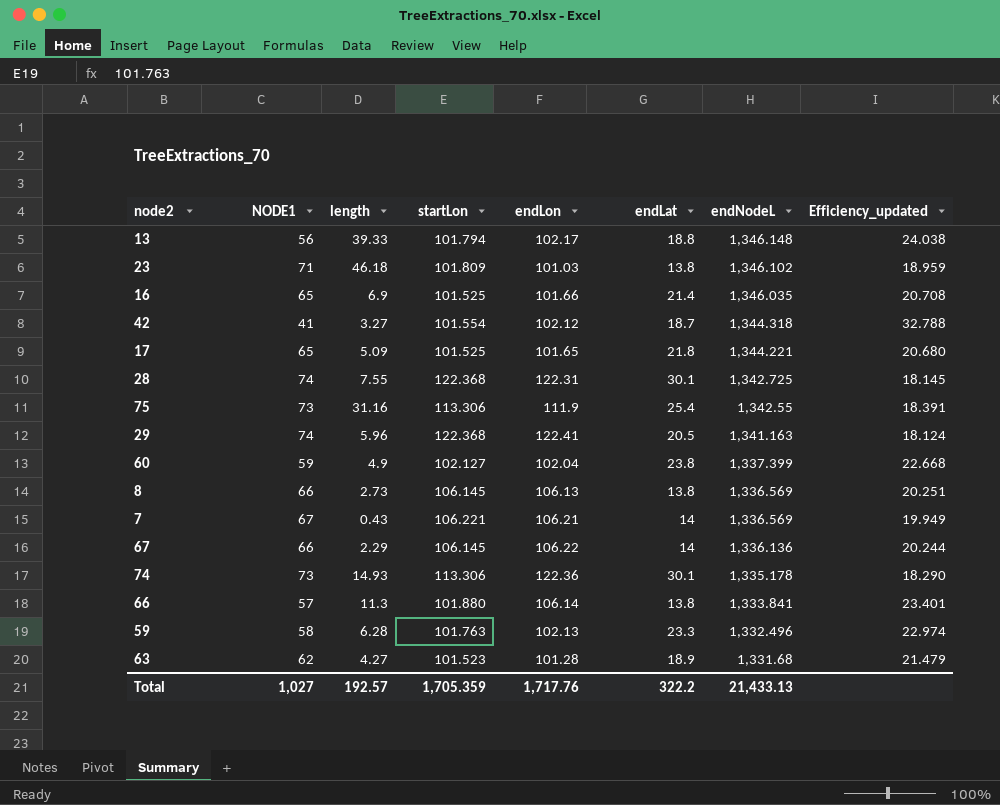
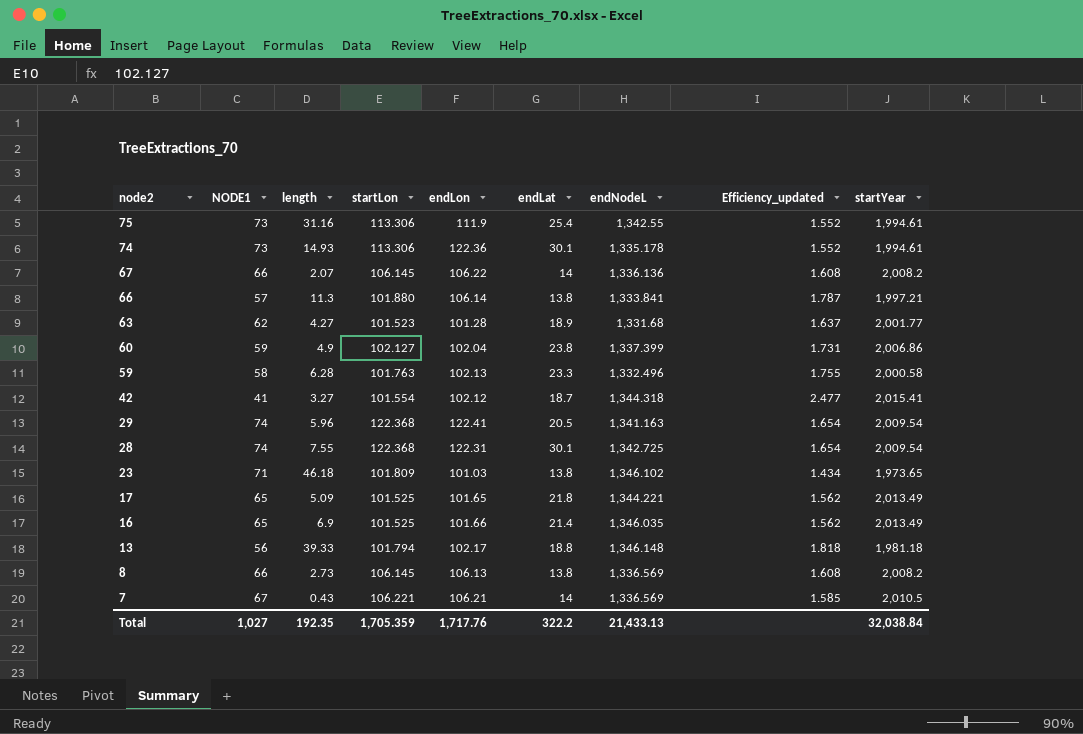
row order: endNodeL descending -> node2 descending
column Efficiency_updated | formula: [endNodeL] / [NODE1] -> [startLon] / [NODE1]
column startYear | position: none -> 9
67 | length: 2.29 -> 2.07
Total | length: 192.57 -> 192.35

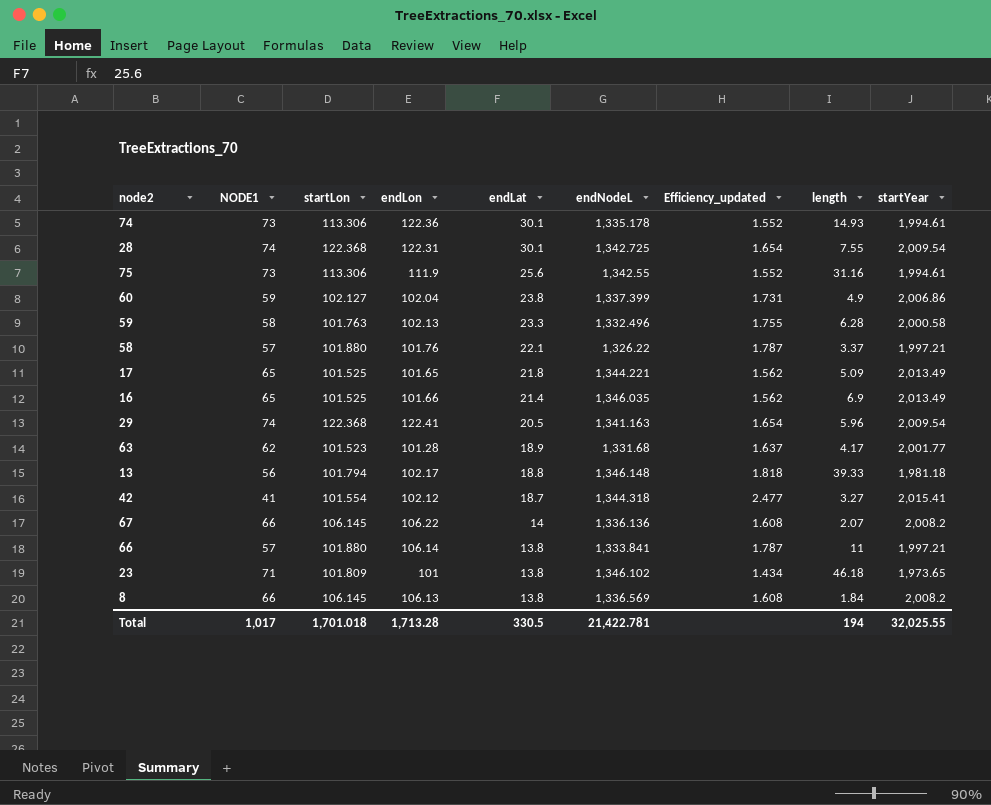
row order: node2 descending -> endLat descending
column length | position: 3 -> 8
row 7: 67 | 0.43 | 106.221 | 106.21 | 14 | 1,336.569 | 1.585 | 2,010.5 -> none
75 | endLat: 25.4 -> 25.6
row 58: none -> 57 | 101.880 | 101.76 | 22.1 | 1,326.22 | 1.787 | 3.37 | 1,997.21
63 | length: 4.27 -> 4.17
66 | length: 11.3 -> 11
23 | endLon: 101.03 -> 101
8 | length: 2.73 -> 1.84
Total | NODE1: 1,027 -> 1,017
Total | startLon: 1,705.359 -> 1,701.018
Total | endLon: 1,717.76 -> 1,713.28
Total | endLat: 322.2 -> 330.5
Total | endNodeL: 21,433.13 -> 21,422.781
Total | length: 192.35 -> 194
Total | startYear: 32,038.84 -> 32,025.55

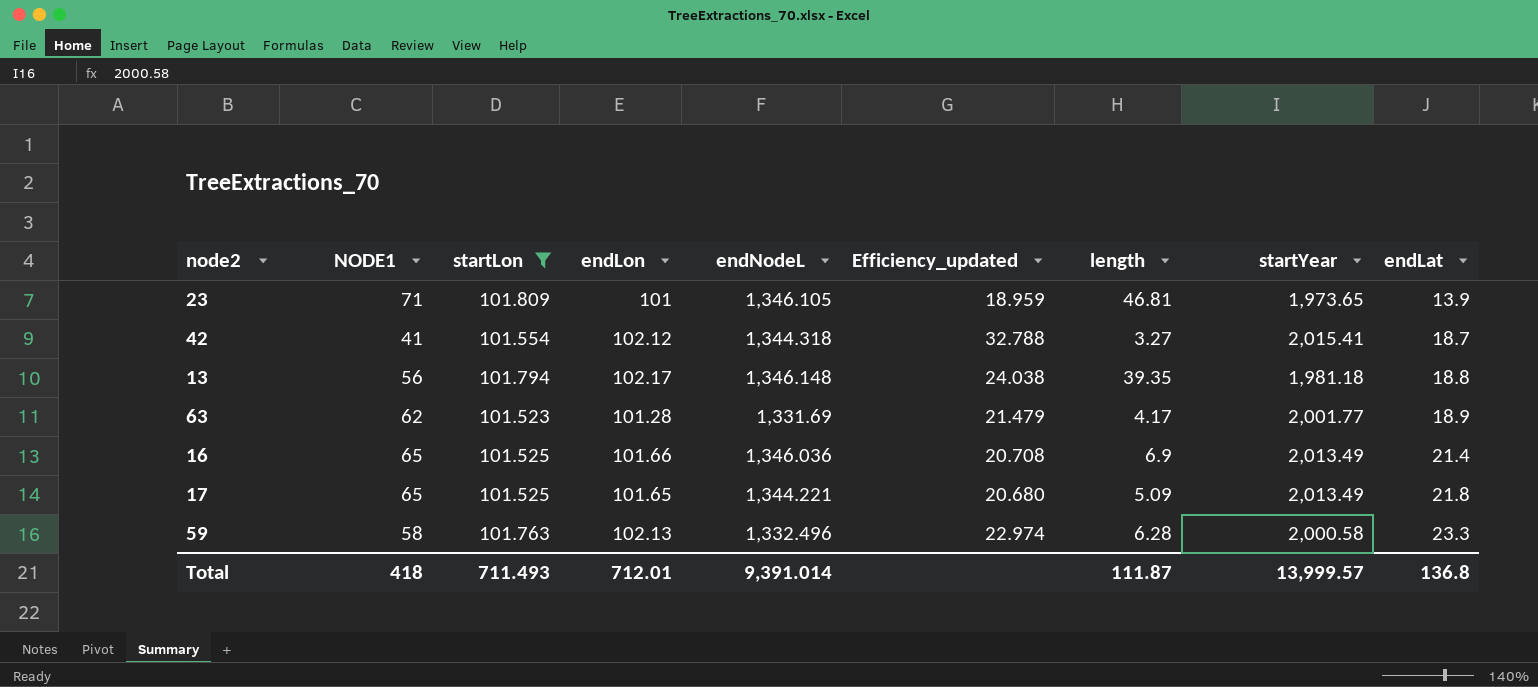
filter: none -> startLon <= 101.809
row order: endLat descending -> endLat ascending
column Efficiency_updated | formula: [startLon] / [NODE1] -> [endNodeL] / [NODE1]
column endLat | position: 5 -> 9
23 | endNodeL: 1,346.102 -> 1,346.105
23 | length: 46.18 -> 46.81
23 | endLat: 13.8 -> 13.9
13 | length: 39.33 -> 39.35
63 | endNodeL: 1,331.68 -> 1,331.69
16 | endNodeL: 1,346.035 -> 1,346.036
Total | NODE1: 1,017 -> 418
Total | startLon: 1,701.018 -> 711.493
Total | endLon: 1,713.28 -> 712.01
Total | endNodeL: 21,422.781 -> 9,391.014
Total | length: 194 -> 111.87
Total | startYear: 32,025.55 -> 13,999.57
Total | endLat: 330.5 -> 136.8

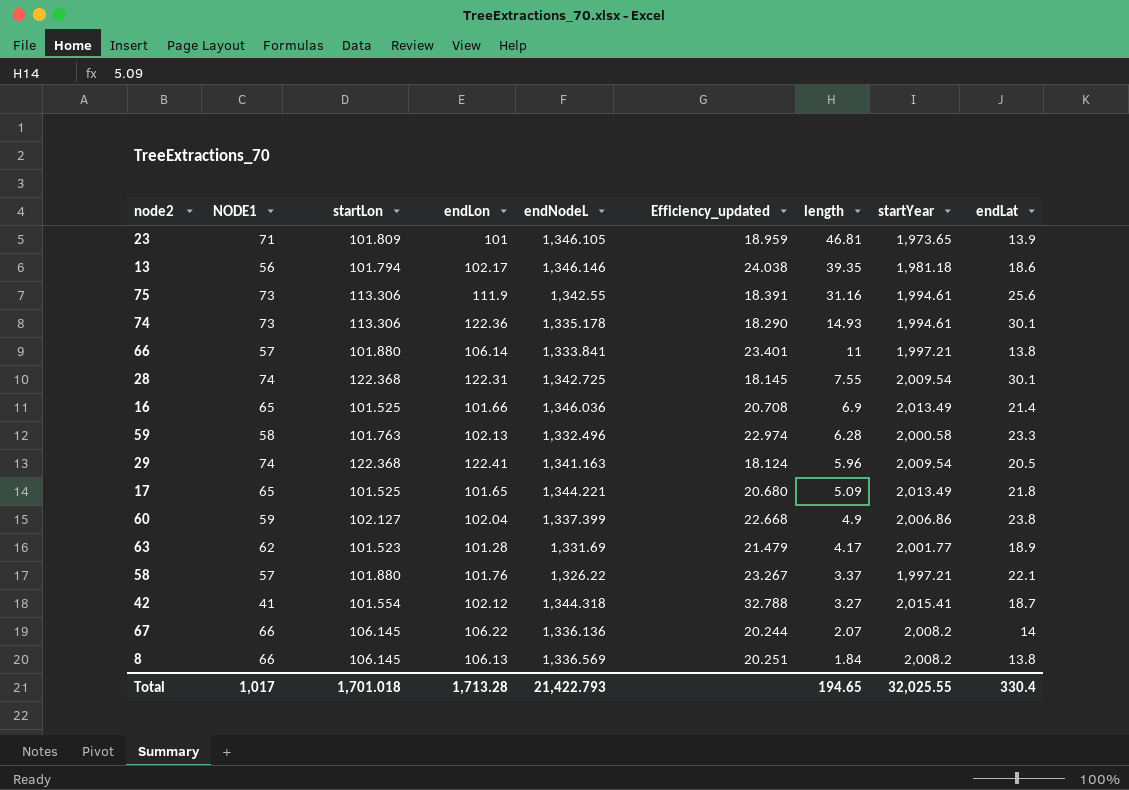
filter: startLon <= 101.809 -> none
row order: endLat ascending -> length descending
13 | endNodeL: 1,346.148 -> 1,346.146
13 | endLat: 18.8 -> 18.6
Total | NODE1: 418 -> 1,017
Total | startLon: 711.493 -> 1,701.018
Total | endLon: 712.01 -> 1,713.28
Total | endNodeL: 9,391.014 -> 21,422.793
Total | length: 111.87 -> 194.65
Total | startYear: 13,999.57 -> 32,025.55
Total | endLat: 136.8 -> 330.4

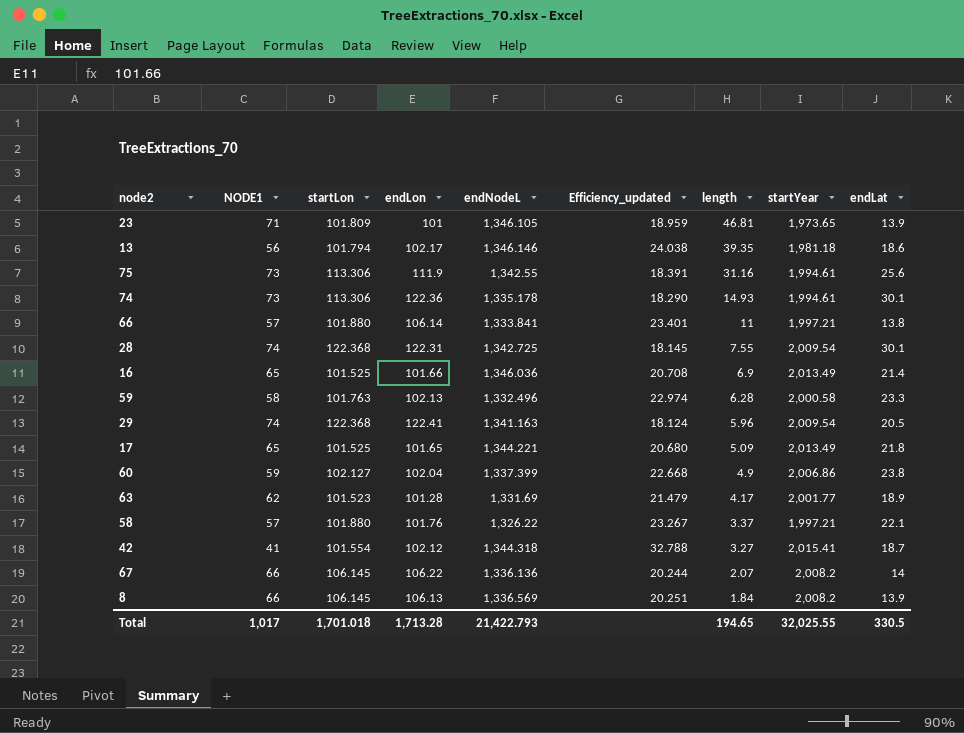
8 | endLat: 13.8 -> 13.9
Total | endLat: 330.4 -> 330.5

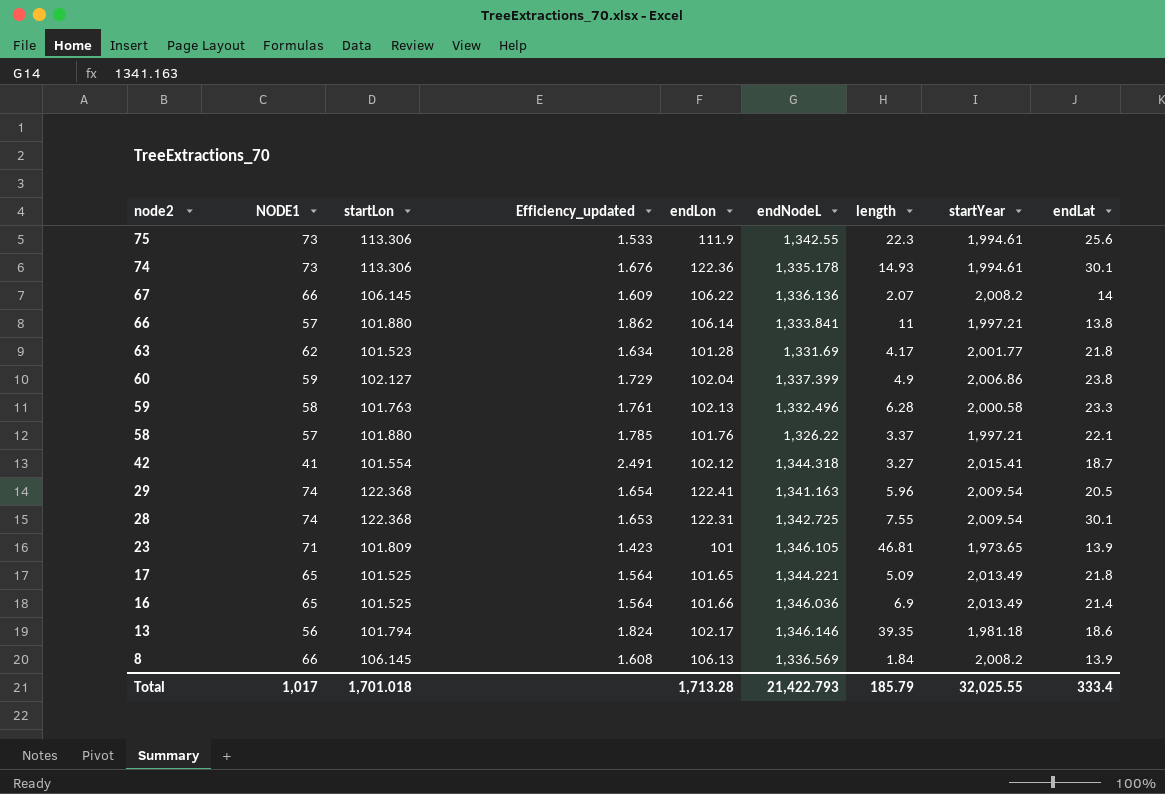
row order: length descending -> node2 descending
column Efficiency_updated | formula: [endNodeL] / [NODE1] -> [endLon] / [NODE1]
column Efficiency_updated | position: 6 -> 4
75 | length: 31.16 -> 22.3
63 | endLat: 18.9 -> 21.8
Total | length: 194.65 -> 185.79
Total | endLat: 330.5 -> 333.4

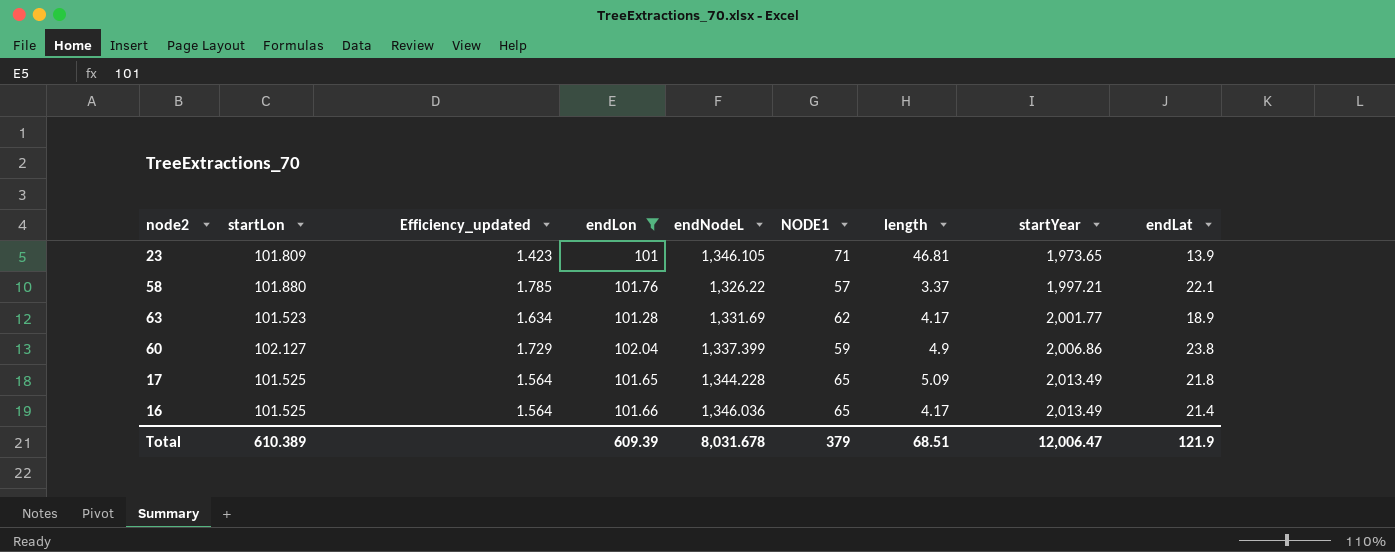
filter: none -> endLon <= 102.04
row order: node2 descending -> startYear ascending
column NODE1 | position: 2 -> 6
63 | endLat: 21.8 -> 18.9
17 | endNodeL: 1,344.221 -> 1,344.228
16 | length: 6.9 -> 4.17
Total | startLon: 1,701.018 -> 610.389
Total | endLon: 1,713.28 -> 609.39
Total | endNodeL: 21,422.793 -> 8,031.678
Total | NODE1: 1,017 -> 379
Total | length: 185.79 -> 68.51
Total | startYear: 32,025.55 -> 12,006.47
Total | endLat: 333.4 -> 121.9

